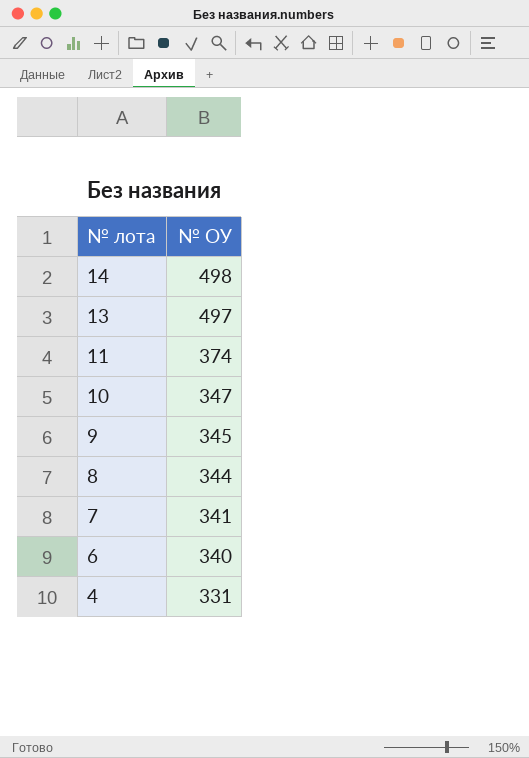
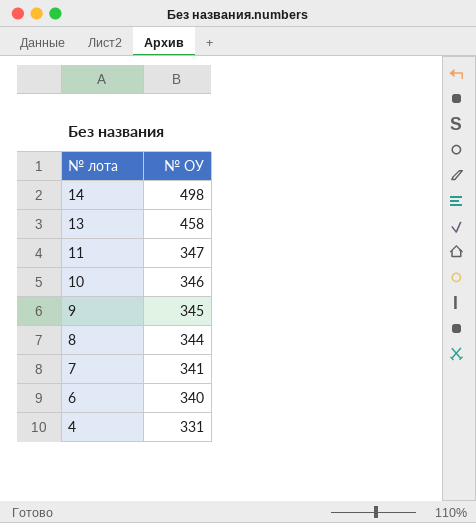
13 | № ОУ: 497 -> 458
11 | № ОУ: 374 -> 347
10 | № ОУ: 347 -> 346

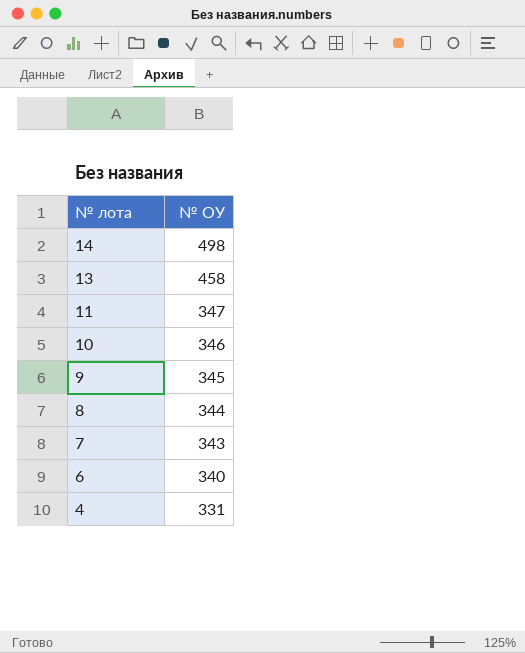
7 | № ОУ: 341 -> 343

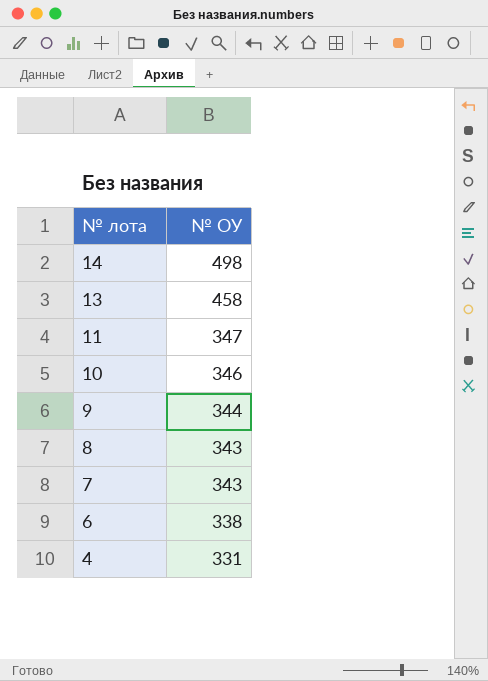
9 | № ОУ: 345 -> 344
8 | № ОУ: 344 -> 343
6 | № ОУ: 340 -> 338

